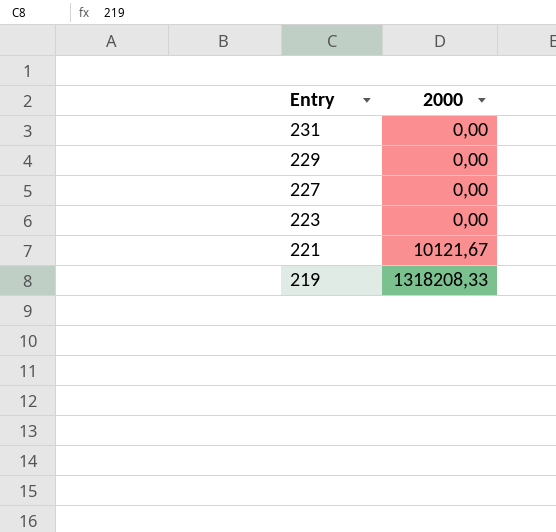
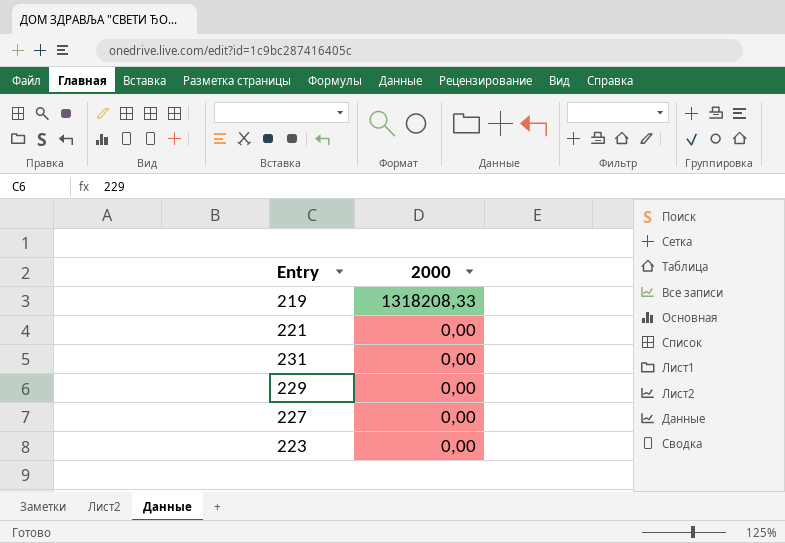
row order: Entry descending -> 2000 descending
221 | 2000: 10121,67 -> 0,00

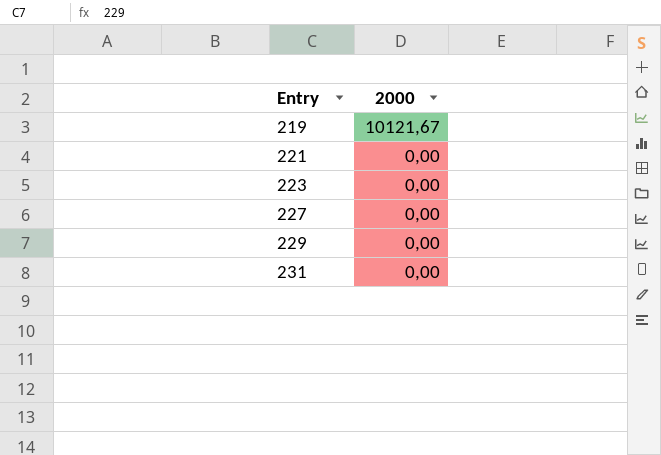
row order: 2000 descending -> Entry ascending
219 | 2000: 1318208,33 -> 10121,67

